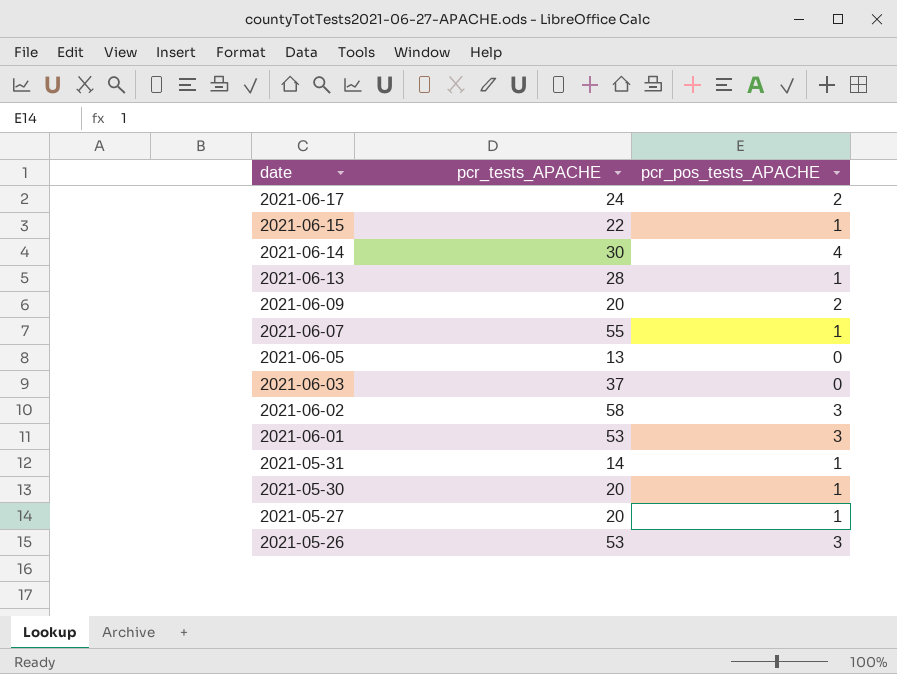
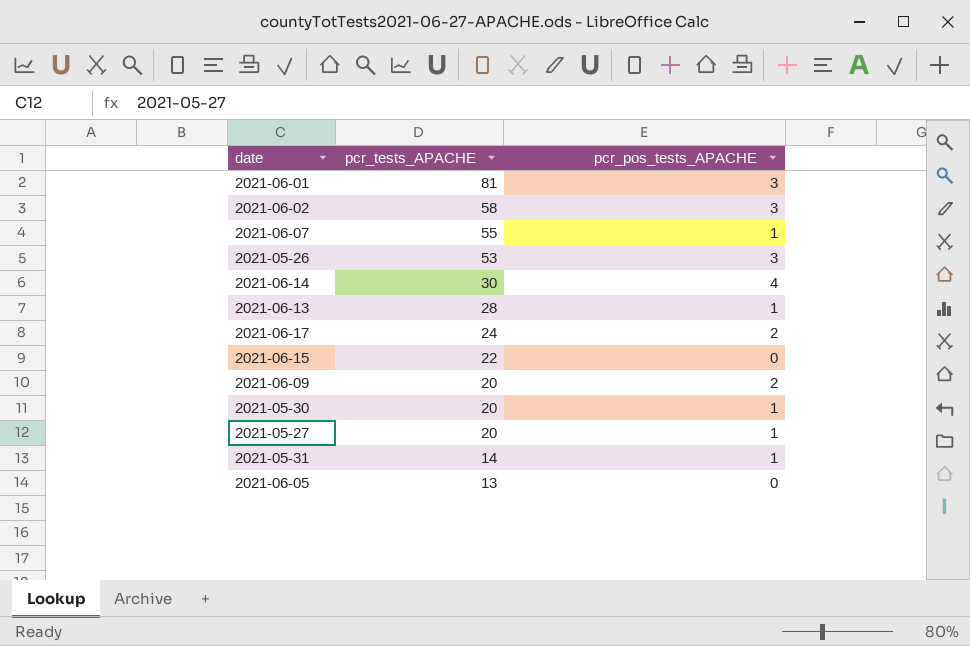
row order: date descending -> pcr_tests_APACHE descending
row 2021-06-03: 37 | 0 -> none
2021-06-01 | pcr_tests_APACHE: 53 -> 81
2021-06-15 | pcr_pos_tests_APACHE: 1 -> 0

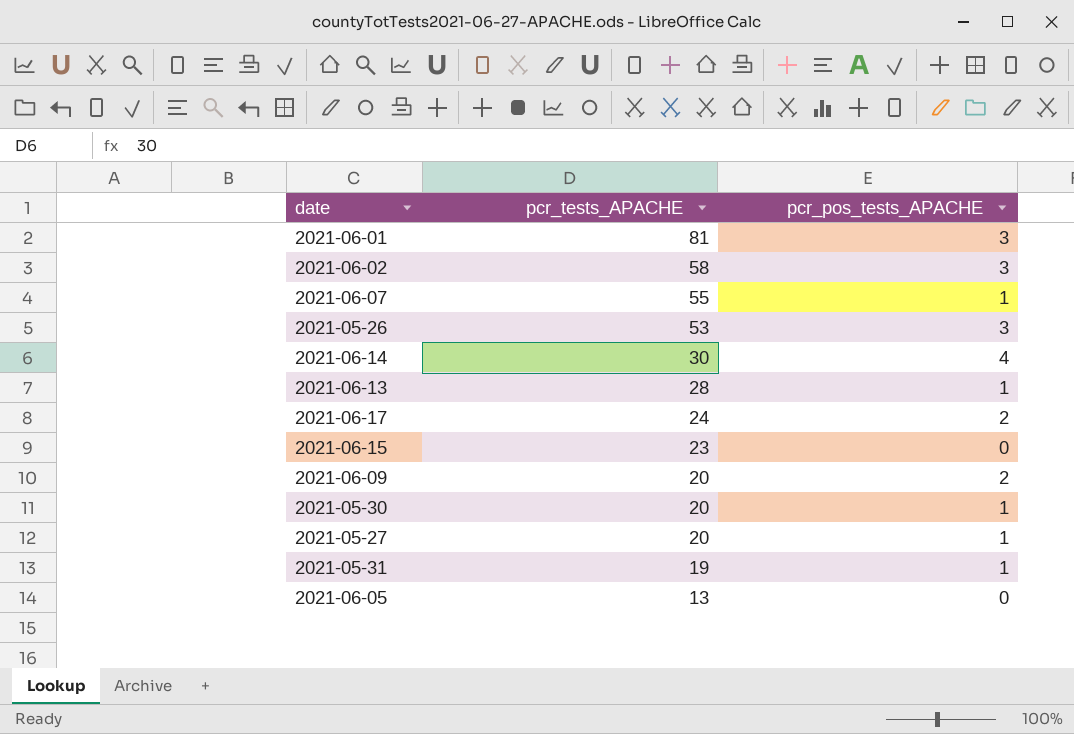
2021-06-15 | pcr_tests_APACHE: 22 -> 23
2021-05-31 | pcr_tests_APACHE: 14 -> 19

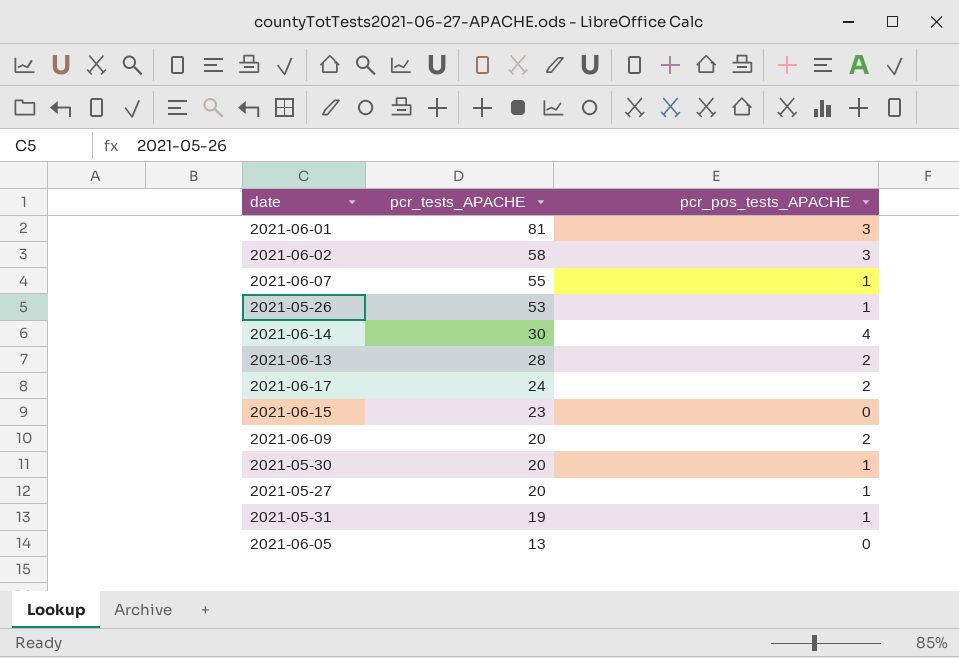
2021-05-26 | pcr_pos_tests_APACHE: 3 -> 1
2021-06-13 | pcr_pos_tests_APACHE: 1 -> 2

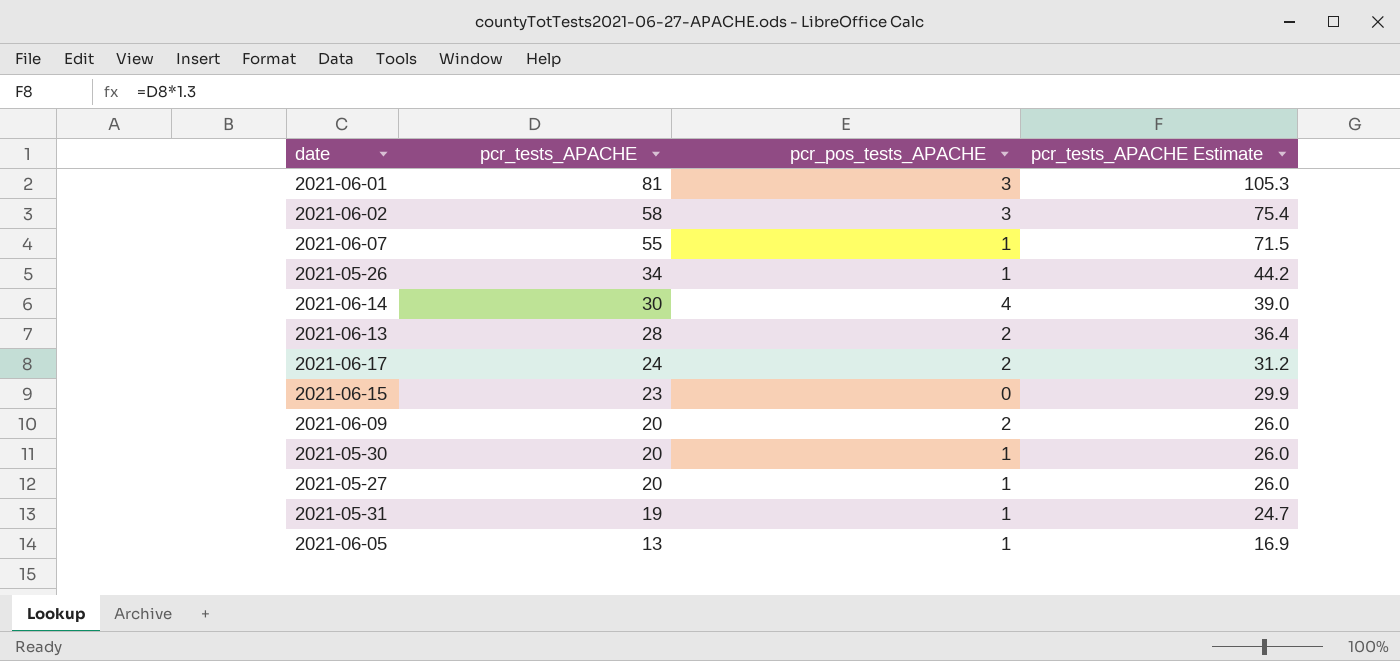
column pcr_tests_APACHE Estimate | formula: none -> [pcr_tests_APACHE] * 1.3
2021-05-26 | pcr_tests_APACHE: 53 -> 34
2021-06-05 | pcr_pos_tests_APACHE: 0 -> 1

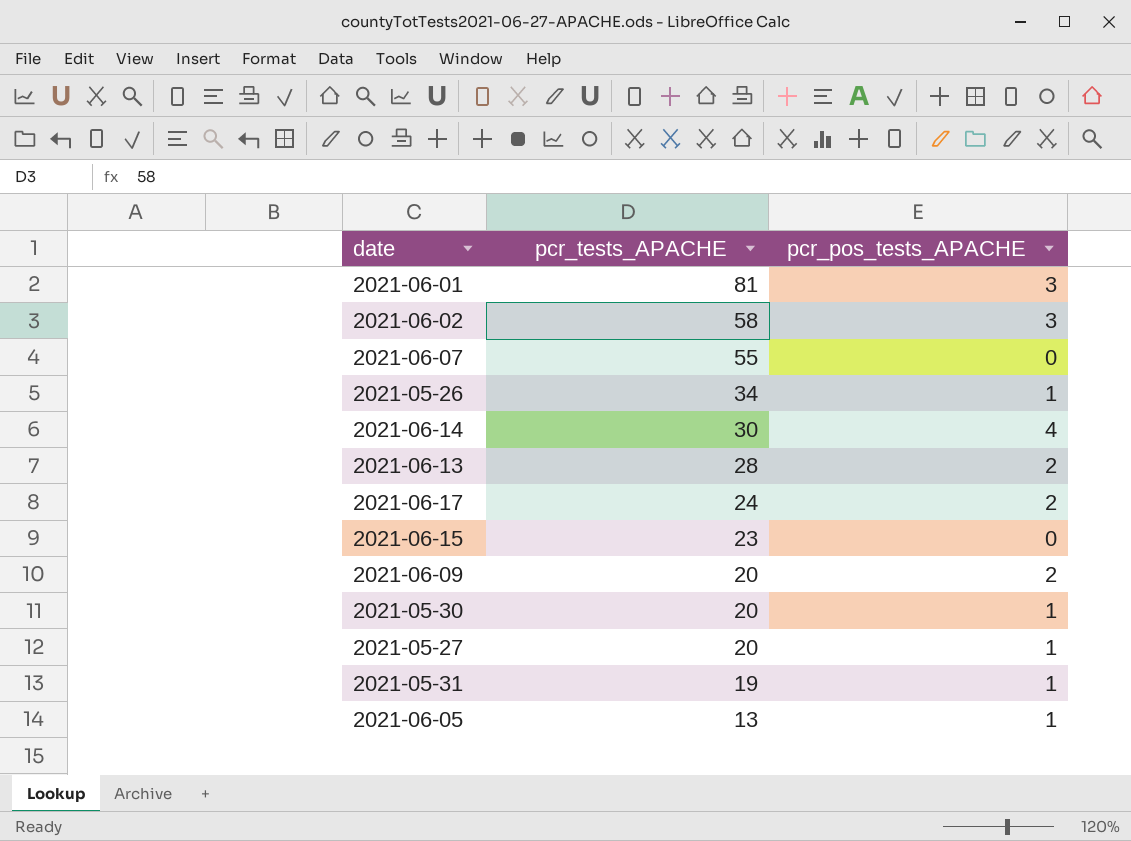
column pcr_tests_APACHE Estimate | formula: [pcr_tests_APACHE] * 1.3 -> none
2021-06-07 | pcr_pos_tests_APACHE: 1 -> 0

